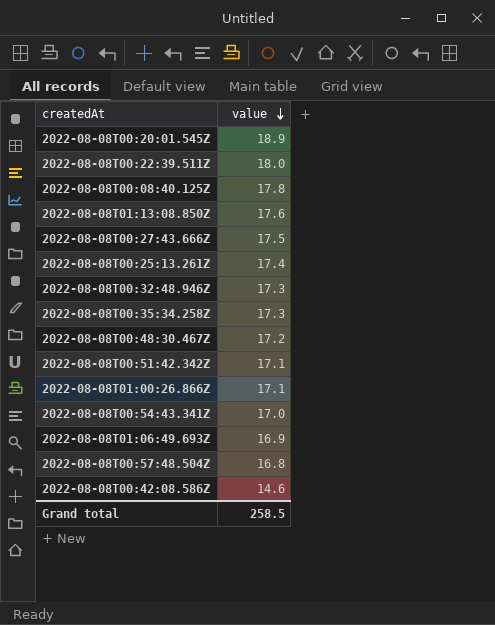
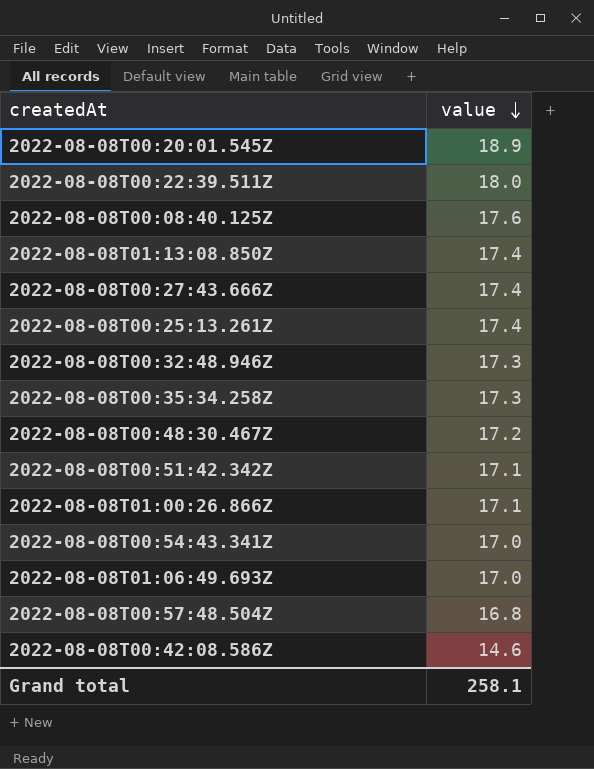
2022-08-08T00:08:40.125Z | value: 17.8 -> 17.6
2022-08-08T01:13:08.850Z | value: 17.6 -> 17.4
2022-08-08T00:27:43.666Z | value: 17.5 -> 17.4
2022-08-08T01:06:49.693Z | value: 16.9 -> 17.0
Grand total | value: 258.5 -> 258.1

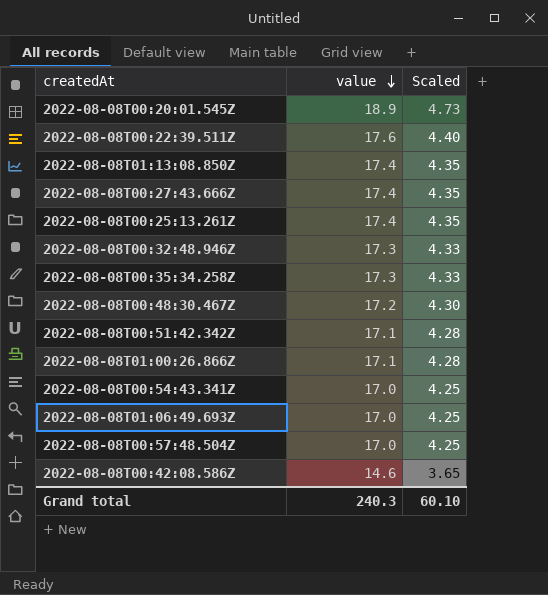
column Scaled | formula: none -> [value] * 0.25
row 2022-08-08T00:08:40.125Z: 17.6 -> none
2022-08-08T00:22:39.511Z | value: 18.0 -> 17.6
2022-08-08T00:57:48.504Z | value: 16.8 -> 17.0
Grand total | value: 258.1 -> 240.3

